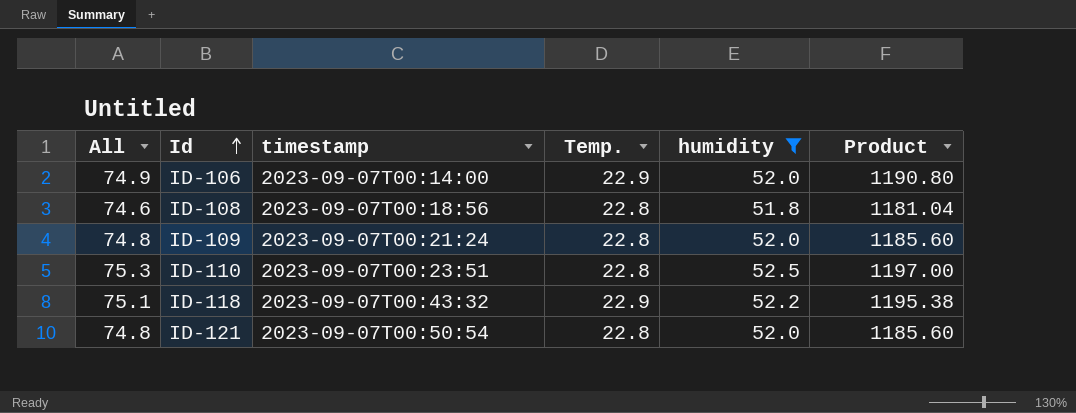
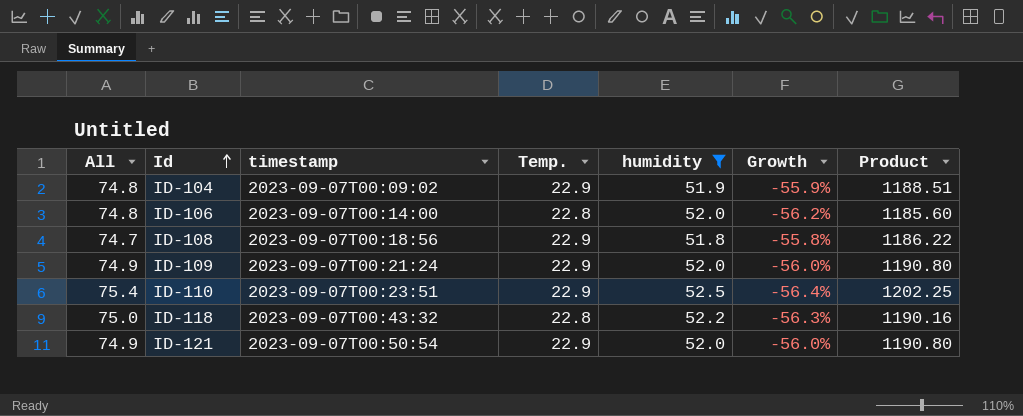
column Growth | formula: none -> ([Temp.] - [humidity]) / [humidity]
row ID-104: none -> 74.8 | 2023-09-07T00:09:02 | 22.9 | 51.9 | -55.9% | 1188.51
ID-106 | All: 74.9 -> 74.8
ID-106 | Temp.: 22.9 -> 22.8
ID-106 | Product: 1190.80 -> 1185.60
ID-108 | All: 74.6 -> 74.7
ID-108 | Temp.: 22.8 -> 22.9
ID-108 | Product: 1181.04 -> 1186.22
ID-109 | All: 74.8 -> 74.9
ID-109 | Temp.: 22.8 -> 22.9
ID-109 | Product: 1185.60 -> 1190.80
ID-110 | All: 75.3 -> 75.4
ID-110 | Temp.: 22.8 -> 22.9
ID-110 | Product: 1197.00 -> 1202.25
ID-118 | All: 75.1 -> 75.0
ID-118 | Temp.: 22.9 -> 22.8
ID-118 | Product: 1195.38 -> 1190.16
ID-121 | All: 74.8 -> 74.9
ID-121 | Temp.: 22.8 -> 22.9
ID-121 | Product: 1185.60 -> 1190.80

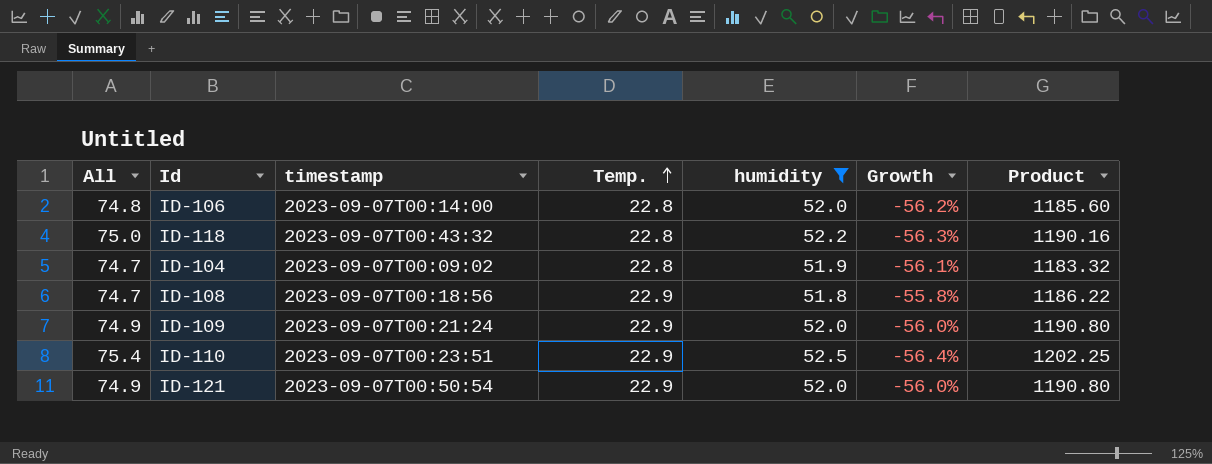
row order: Id ascending -> Temp. ascending
ID-104 | All: 74.8 -> 74.7
ID-104 | Temp.: 22.9 -> 22.8
ID-104 | Growth: -55.9% -> -56.1%
ID-104 | Product: 1188.51 -> 1183.32

